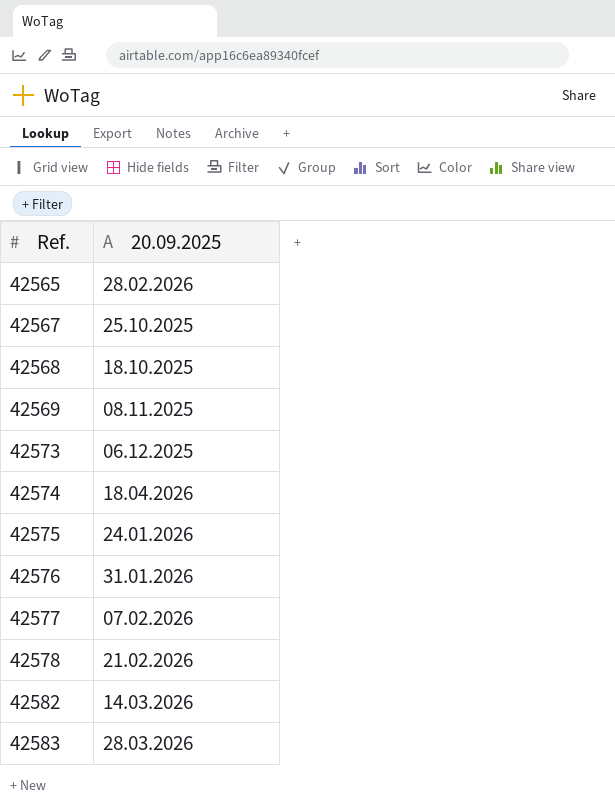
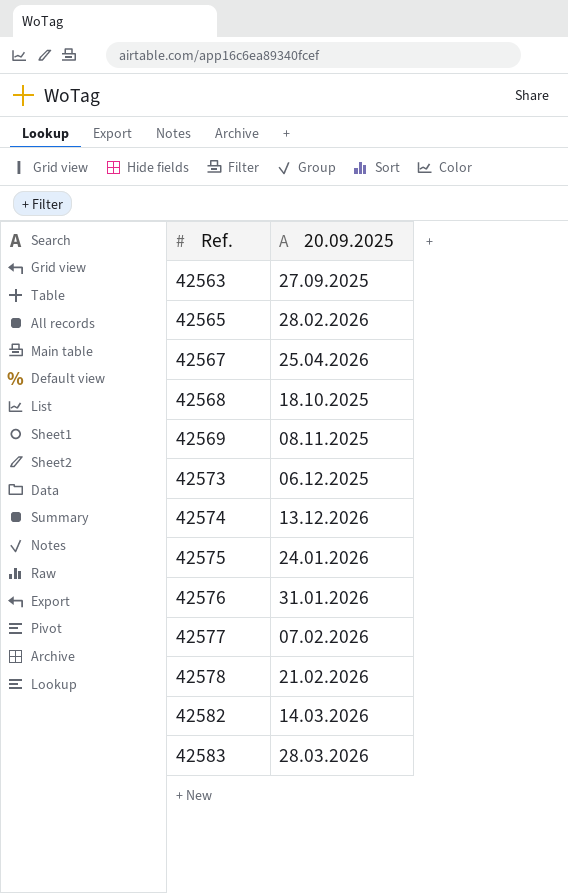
row 42563: none -> 27.09.2025
42567 | 20.09.2025: 25.10.2025 -> 25.04.2026
42574 | 20.09.2025: 18.04.2026 -> 13.12.2026

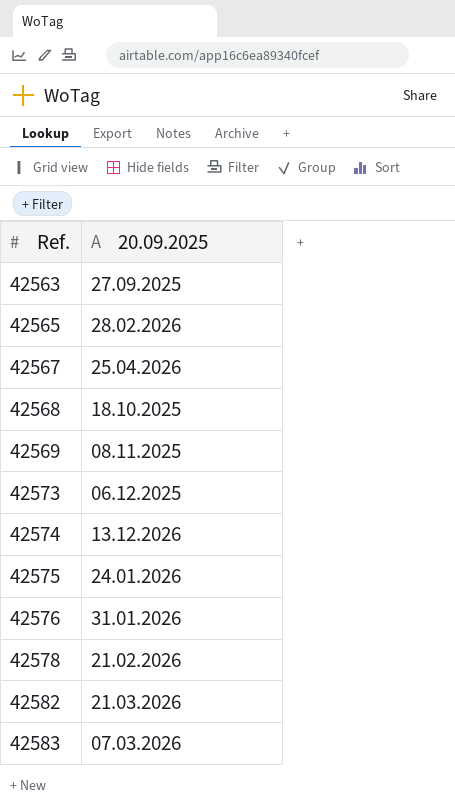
row 42577: 07.02.2026 -> none
42582 | 20.09.2025: 14.03.2026 -> 21.03.2026
42583 | 20.09.2025: 28.03.2026 -> 07.03.2026

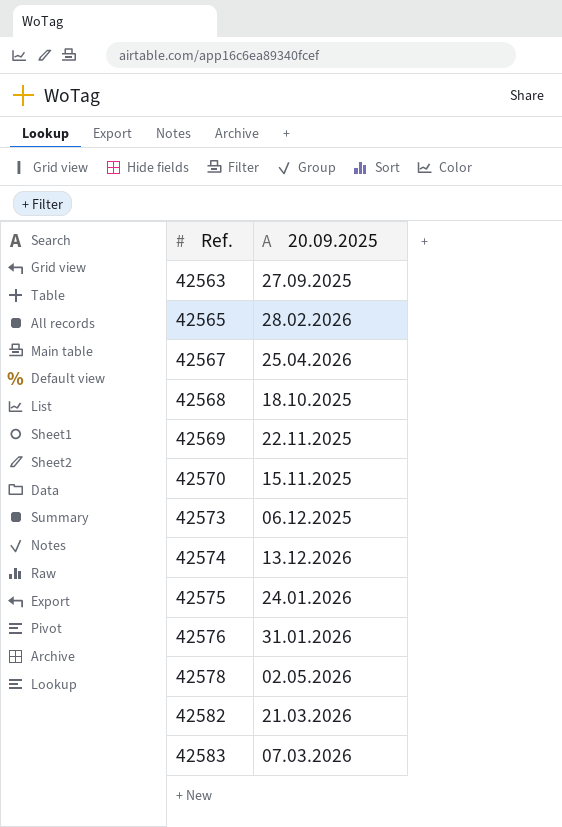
42569 | 20.09.2025: 08.11.2025 -> 22.11.2025
row 42570: none -> 15.11.2025
42578 | 20.09.2025: 21.02.2026 -> 02.05.2026

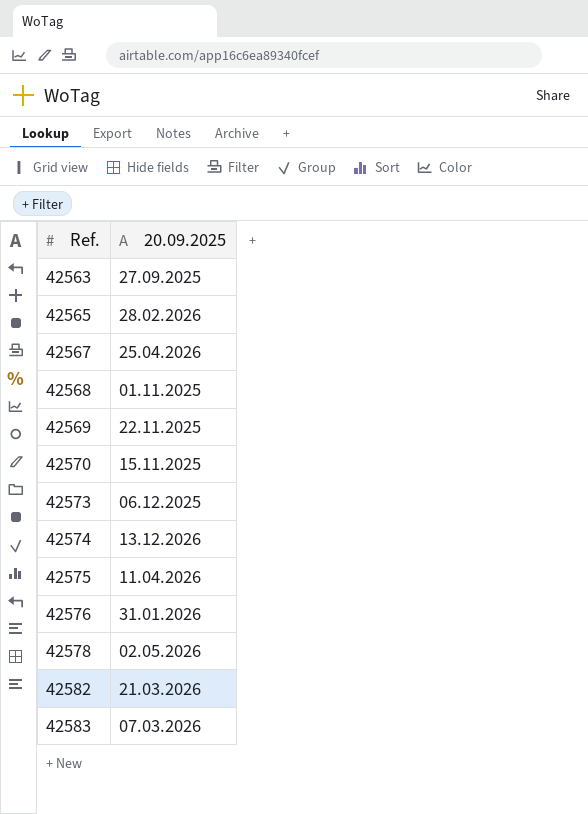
42568 | 20.09.2025: 18.10.2025 -> 01.11.2025
42575 | 20.09.2025: 24.01.2026 -> 11.04.2026

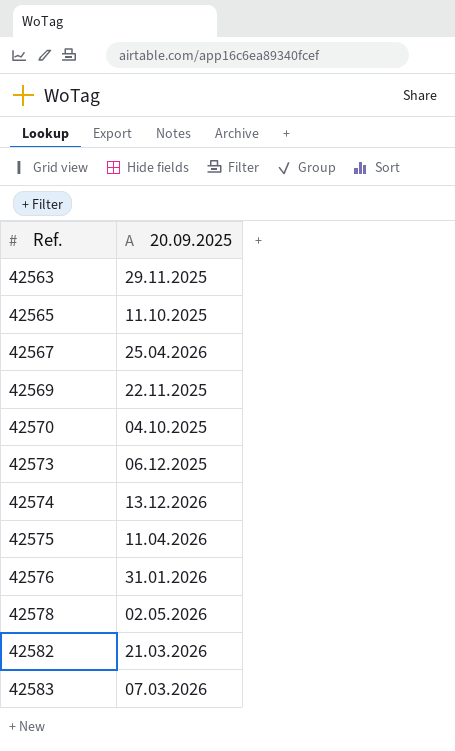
row 42568: 01.11.2025 -> none
42563 | 20.09.2025: 27.09.2025 -> 29.11.2025
42565 | 20.09.2025: 28.02.2026 -> 11.10.2025
42570 | 20.09.2025: 15.11.2025 -> 04.10.2025

